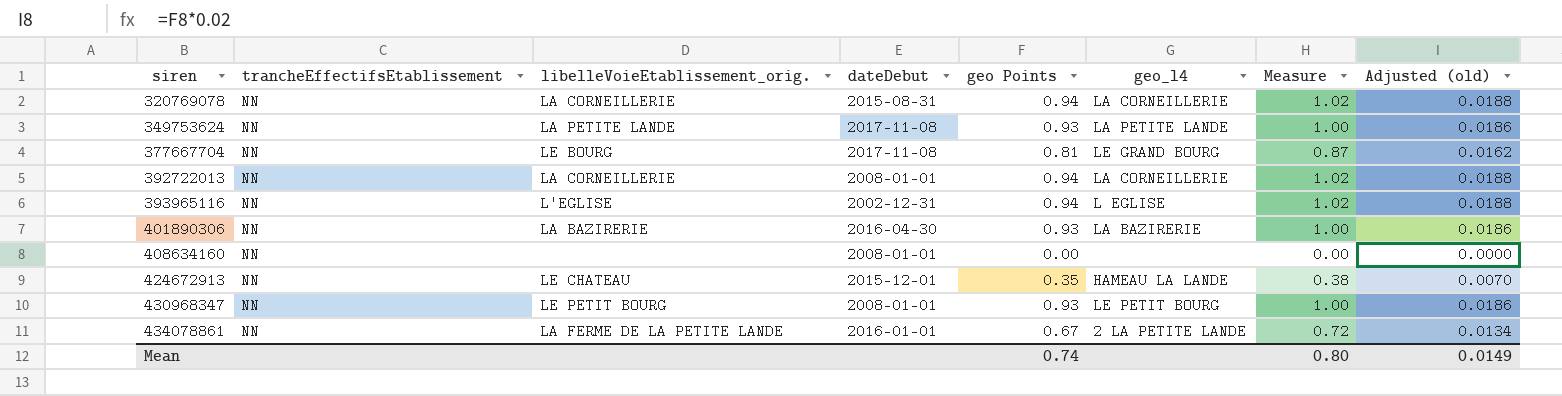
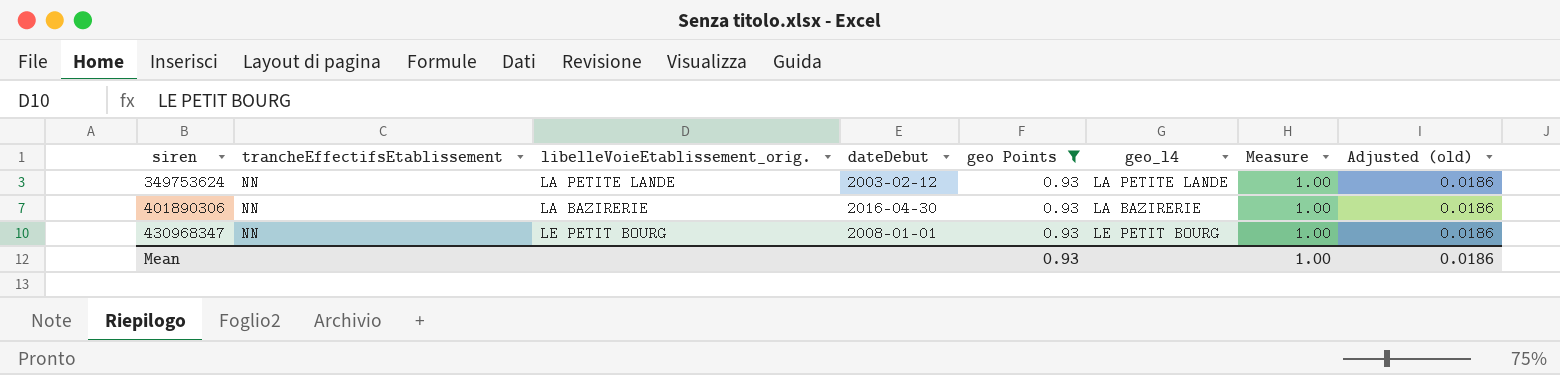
filter: none -> geo Points = 0.93
349753624 | dateDebut: 2017-11-08 -> 2003-02-12
Mean | geo Points: 0.74 -> 0.93
Mean | Measure: 0.80 -> 1.00
Mean | Adjusted (old): 0.0149 -> 0.0186

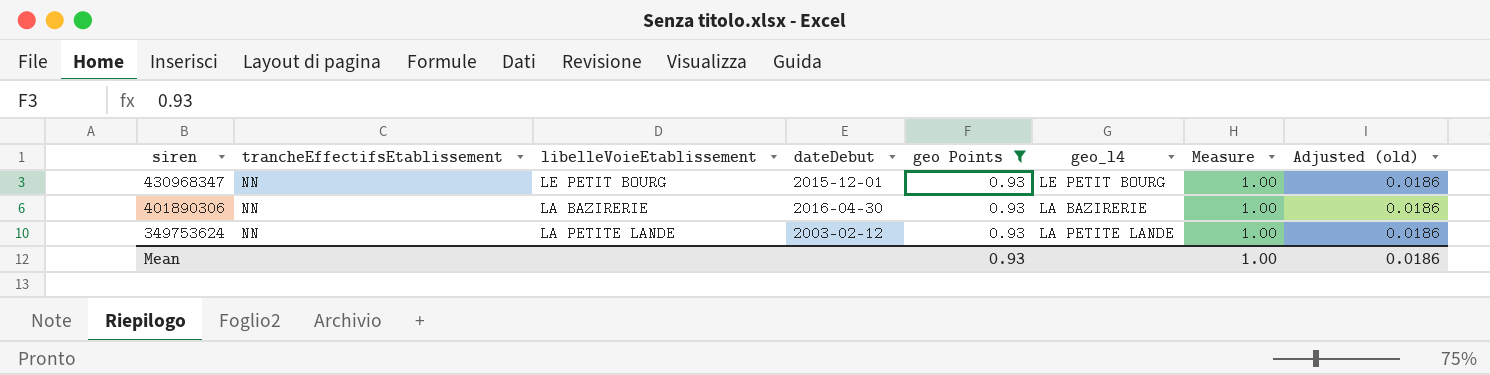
row order: siren ascending -> siren descending
column name: libelleVoieEtablissement_orig. -> libelleVoieEtablissement
430968347 | dateDebut: 2008-01-01 -> 2015-12-01

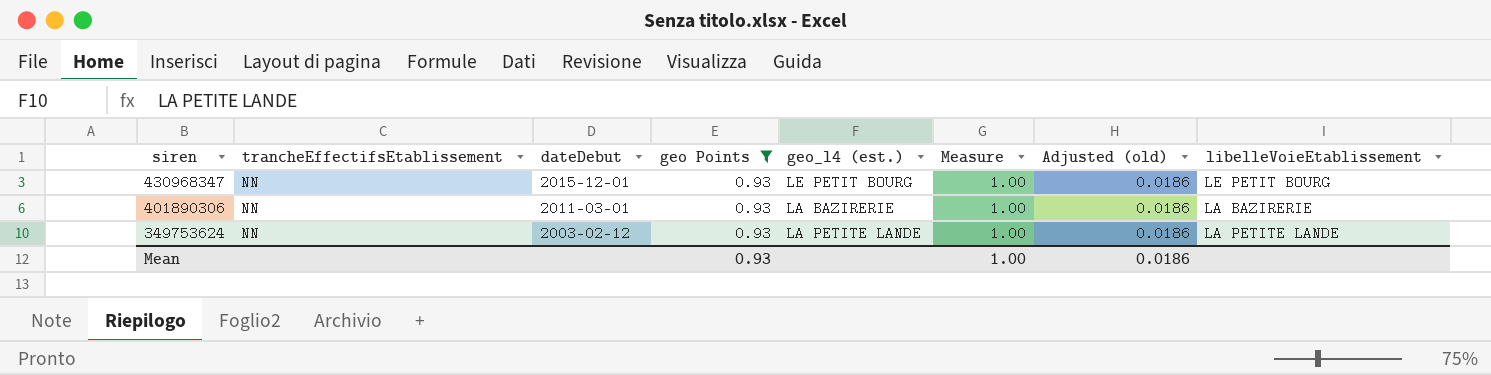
column name: geo_l4 -> geo_l4 (est.)
column libelleVoieEtablissement | position: 3 -> 8
401890306 | dateDebut: 2016-04-30 -> 2011-03-01

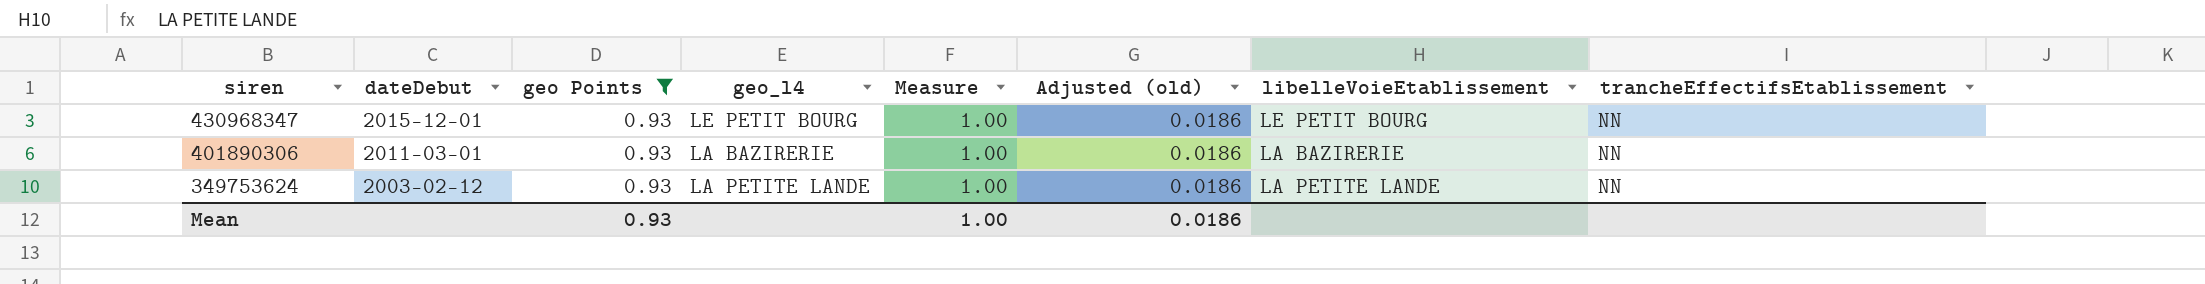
column name: geo_l4 (est.) -> geo_l4
column trancheEffectifsEtablissement | position: 2 -> 8

